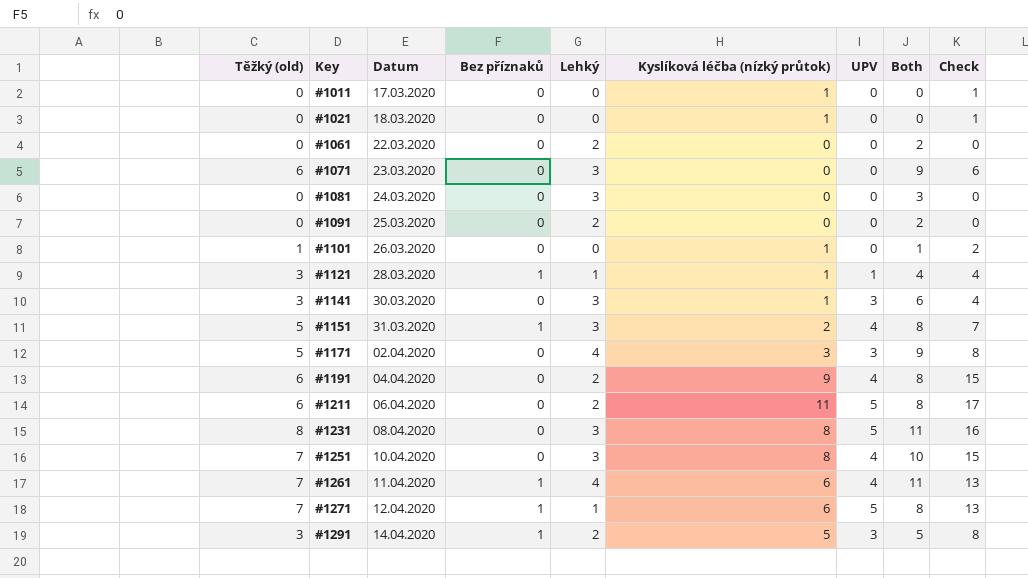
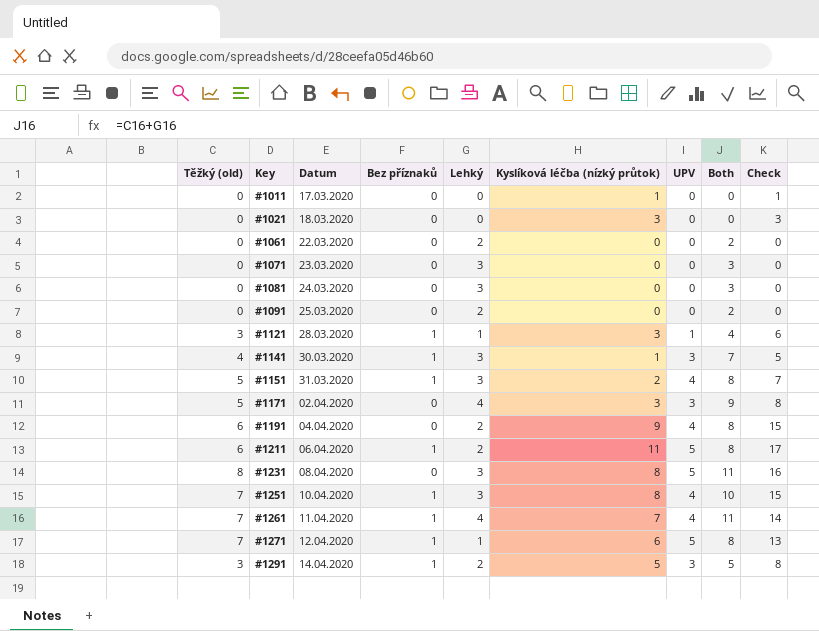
row #1101: 1 | 26.03.2020 | 0 | 0 | 1 | 0 | 1 | 2 -> none
#1021 | Kyslíková léčba (nízký průtok): 1 -> 3
#1021 | Check: 1 -> 3
#1071 | Těžký (old): 6 -> 0
#1071 | Both: 9 -> 3
#1071 | Check: 6 -> 0
#1121 | Kyslíková léčba (nízký průtok): 1 -> 3
#1121 | Check: 4 -> 6
#1141 | Těžký (old): 3 -> 4
#1141 | Bez příznaků: 0 -> 1
#1141 | Both: 6 -> 7
#1141 | Check: 4 -> 5
#1211 | Bez příznaků: 0 -> 1
#1251 | Bez příznaků: 0 -> 1
#1261 | Kyslíková léčba (nízký průtok): 6 -> 7
#1261 | Check: 13 -> 14

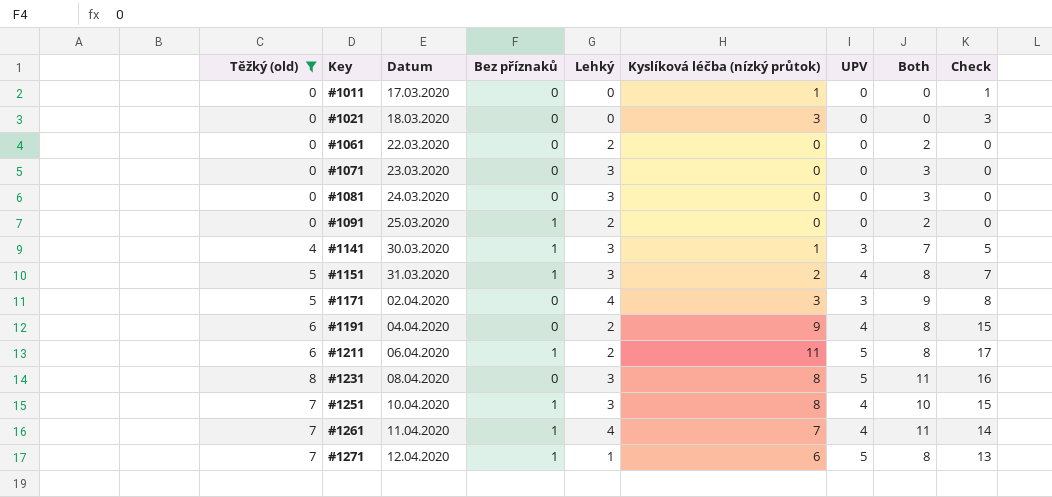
filter: none -> Těžký (old) != 3
#1091 | Bez příznaků: 0 -> 1

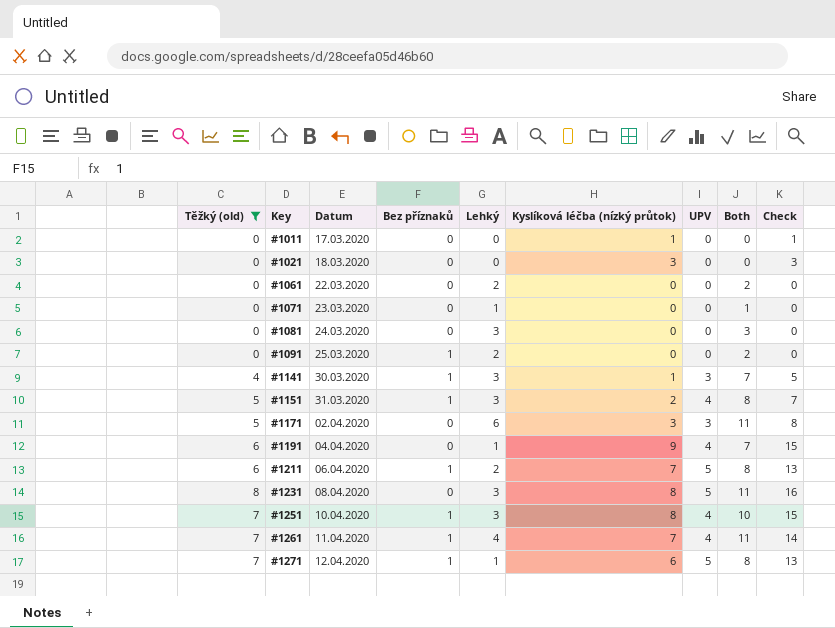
#1071 | Lehký: 3 -> 1
#1071 | Both: 3 -> 1
#1171 | Lehký: 4 -> 6
#1171 | Both: 9 -> 11
#1191 | Lehký: 2 -> 1
#1191 | Both: 8 -> 7
#1211 | Kyslíková léčba (nízký průtok): 11 -> 7
#1211 | Check: 17 -> 13

